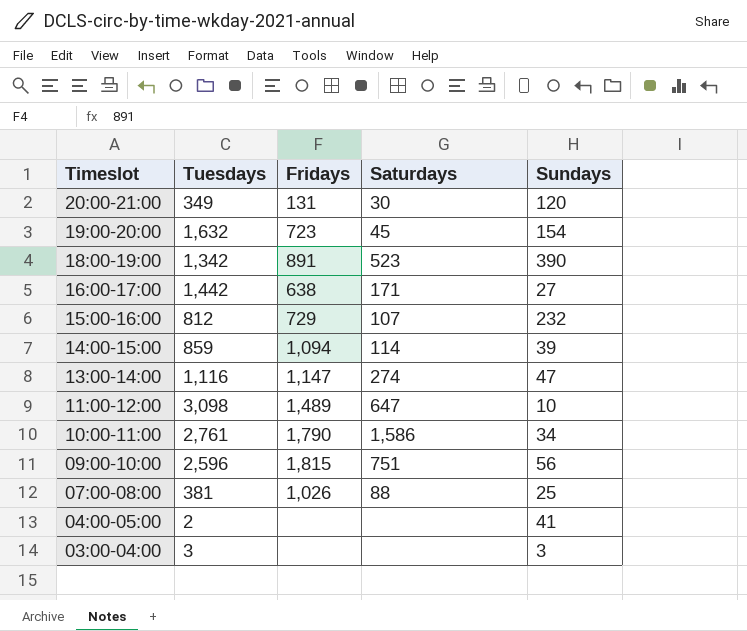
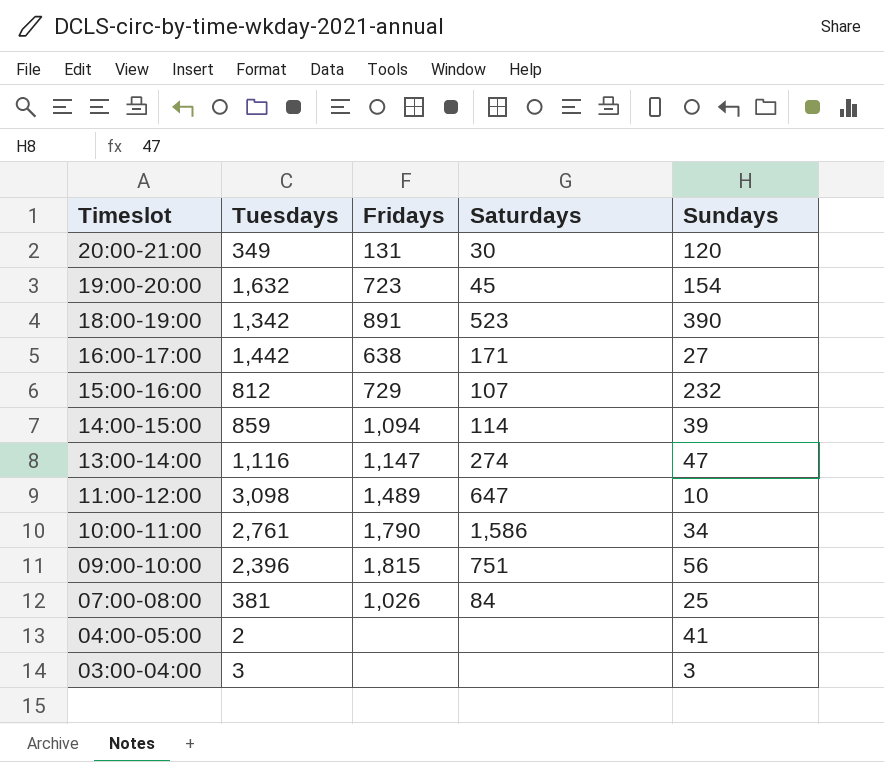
09:00-10:00 | Tuesdays: 2,596 -> 2,396
07:00-08:00 | Saturdays: 88 -> 84

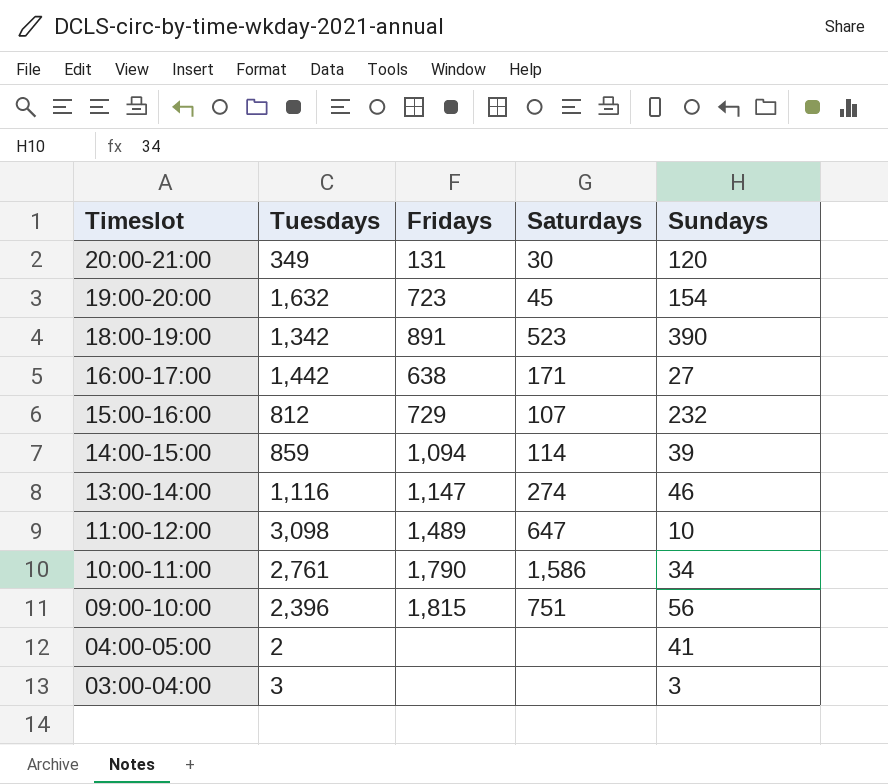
row 07:00-08:00: 381 | 1,026 | 84 | 25 -> none
13:00-14:00 | Sundays: 47 -> 46

